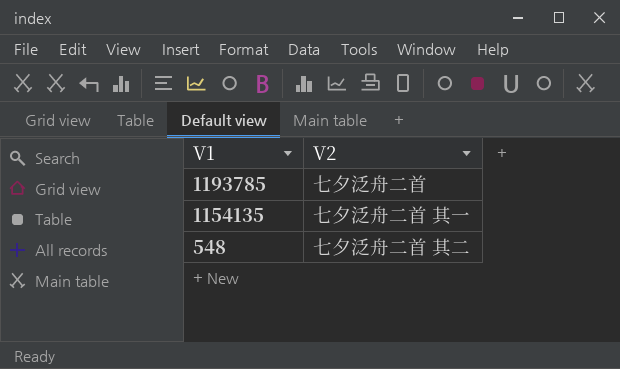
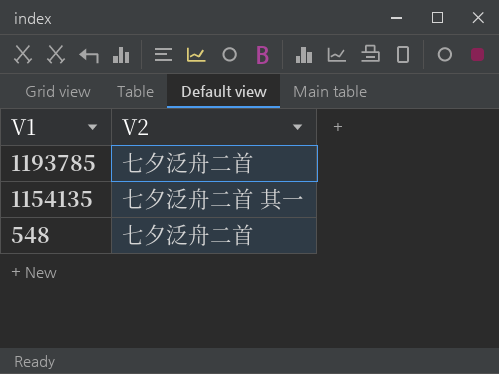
548 | V2: 七夕泛舟二首 其二 -> 七夕泛舟二首

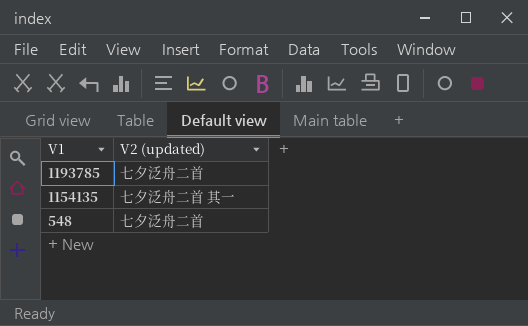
column name: V2 -> V2 (updated)

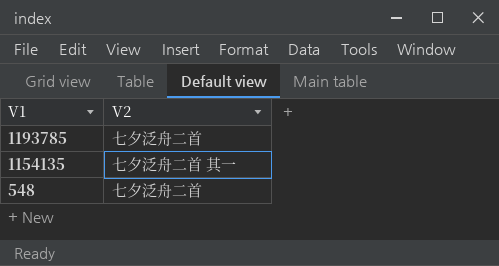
column name: V2 (updated) -> V2

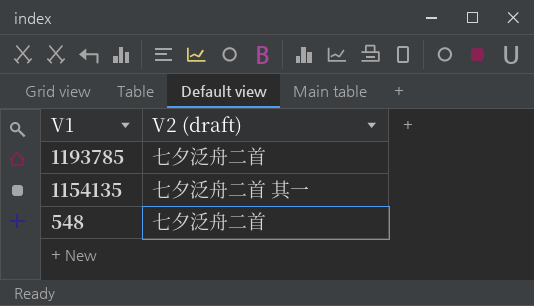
column name: V2 -> V2 (draft)

